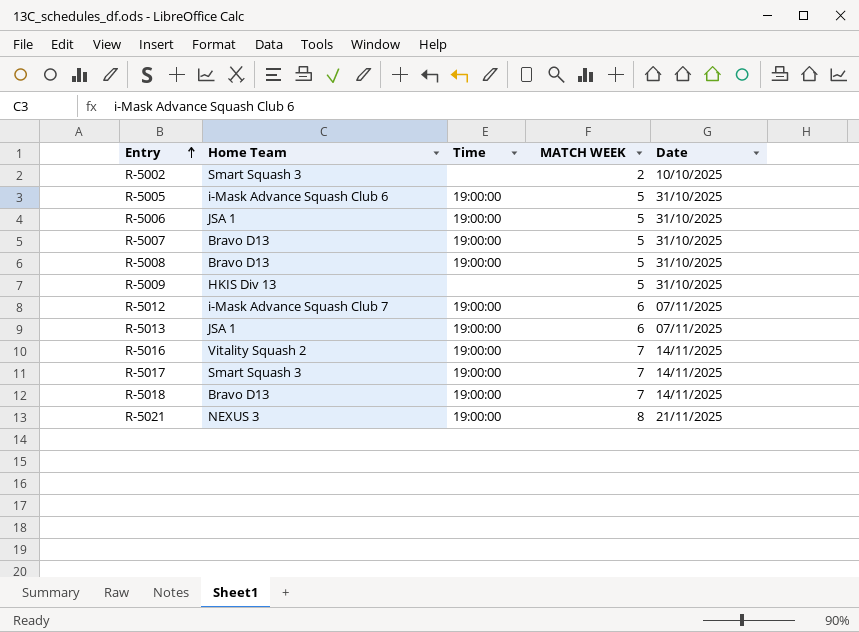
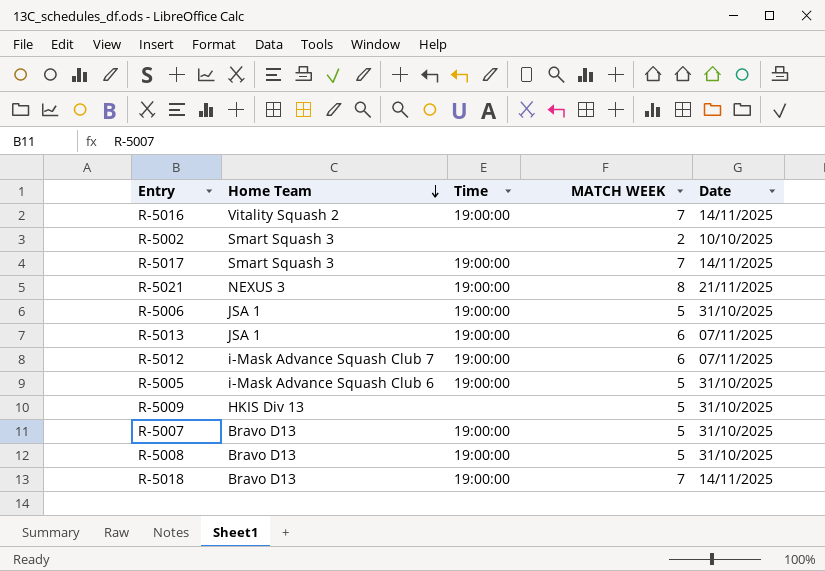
row order: Entry ascending -> Home Team descending

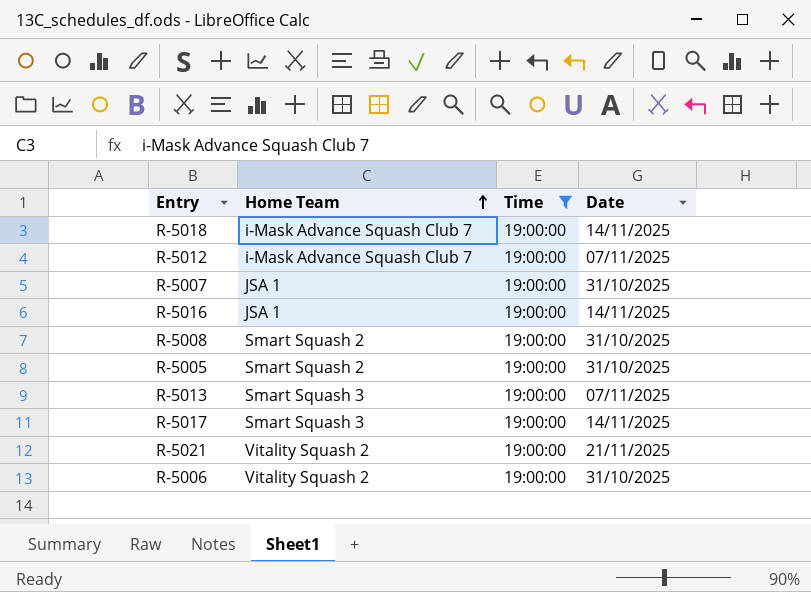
filter: none -> Time = 19:00:00
row order: Home Team descending -> Home Team ascending
column MATCH WEEK | position: 4 -> none
R-5018 | Home Team: Bravo D13 -> i-Mask Advance Squash Club 7
R-5007 | Home Team: Bravo D13 -> JSA 1
R-5016 | Home Team: Vitality Squash 2 -> JSA 1
R-5008 | Home Team: Bravo D13 -> Smart Squash 2
R-5005 | Home Team: i-Mask Advance Squash Club 6 -> Smart Squash 2
R-5013 | Home Team: JSA 1 -> Smart Squash 3
R-5021 | Home Team: NEXUS 3 -> Vitality Squash 2
R-5006 | Home Team: JSA 1 -> Vitality Squash 2

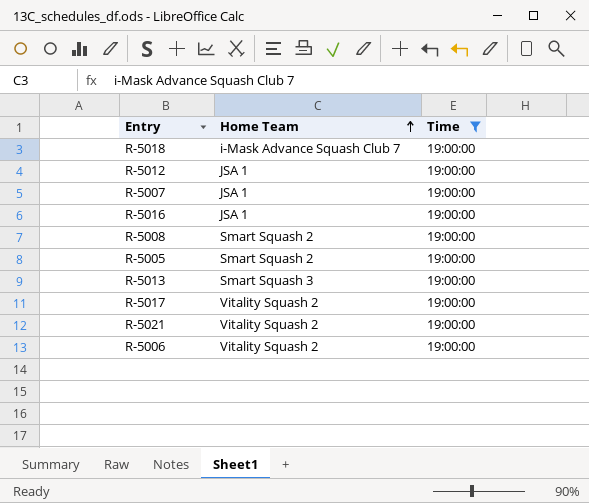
column Date | position: 4 -> none
R-5012 | Home Team: i-Mask Advance Squash Club 7 -> JSA 1
R-5017 | Home Team: Smart Squash 3 -> Vitality Squash 2

